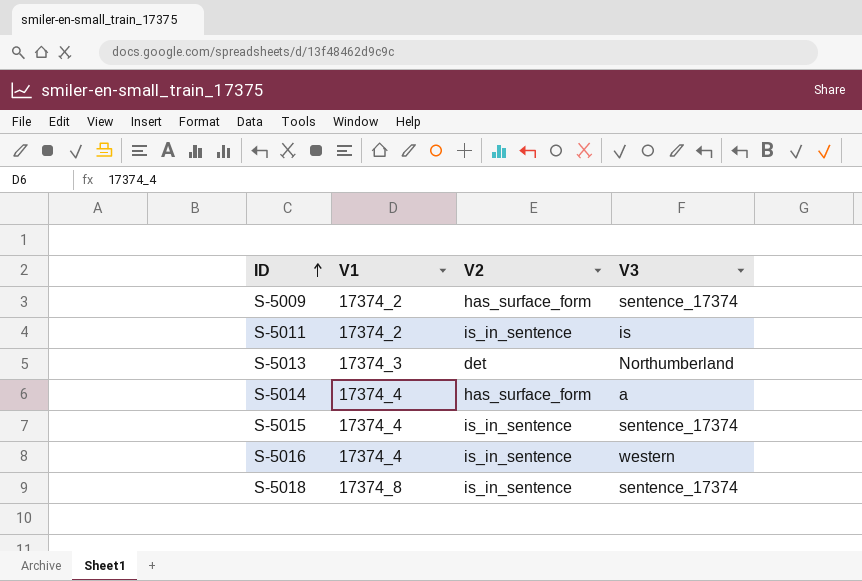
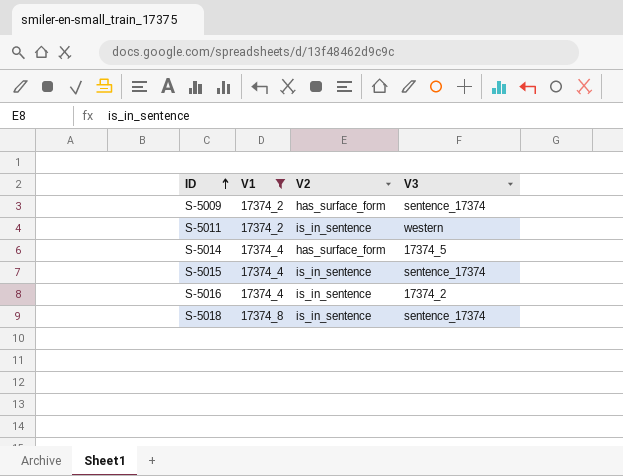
filter: none -> V1 != 17374_3
S-5011 | V3: is -> western
S-5014 | V3: a -> 17374_5
S-5016 | V3: western -> 17374_2

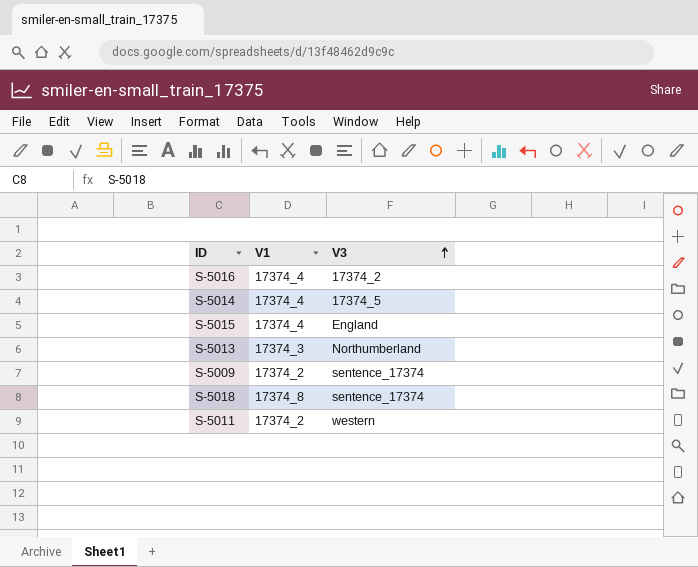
filter: V1 != 17374_3 -> none
row order: ID ascending -> V3 ascending
column V2 | position: 3 -> none
S-5015 | V3: sentence_17374 -> England

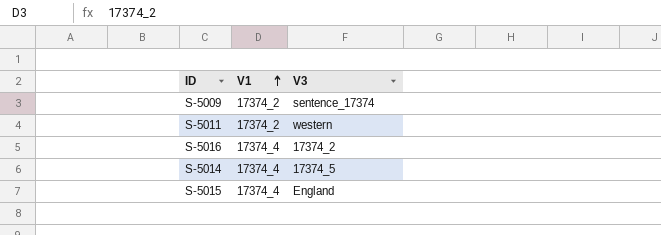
row order: V3 ascending -> V1 ascending
row S-5013: 17374_3 | Northumberland -> none
row S-5018: 17374_8 | sentence_17374 -> none

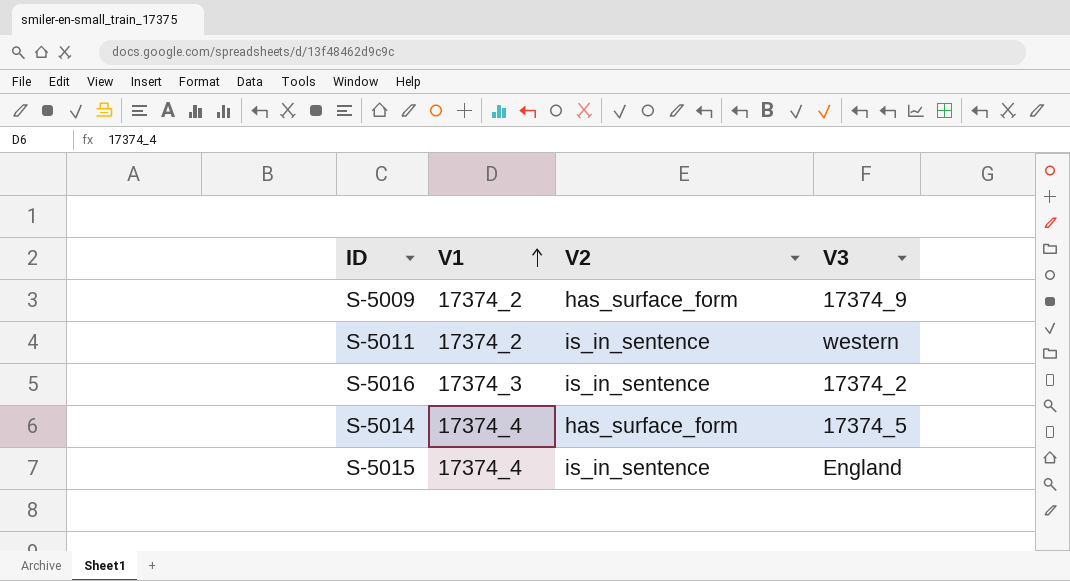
column V2 | position: none -> 3
S-5009 | V3: sentence_17374 -> 17374_9
S-5016 | V1: 17374_4 -> 17374_3

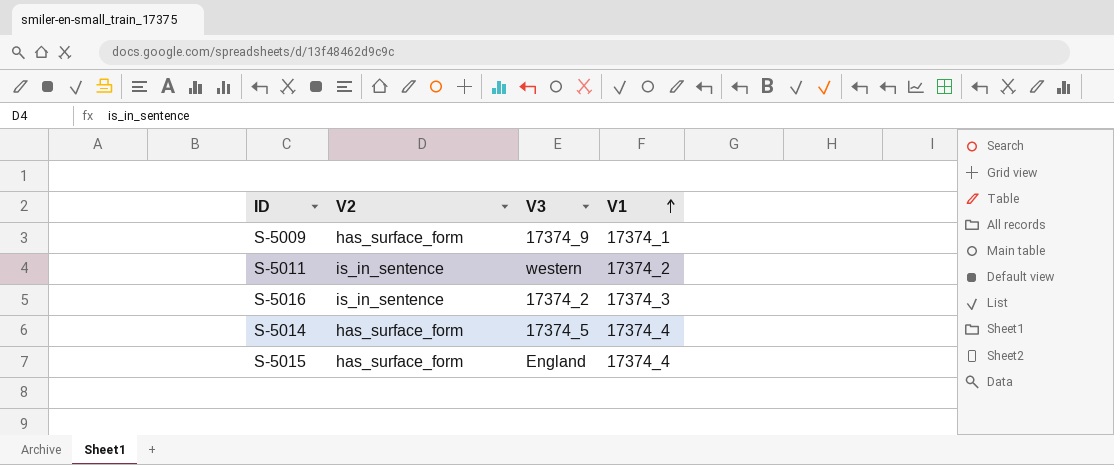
column V1 | position: 2 -> 4
S-5009 | V1: 17374_2 -> 17374_1
S-5015 | V2: is_in_sentence -> has_surface_form

